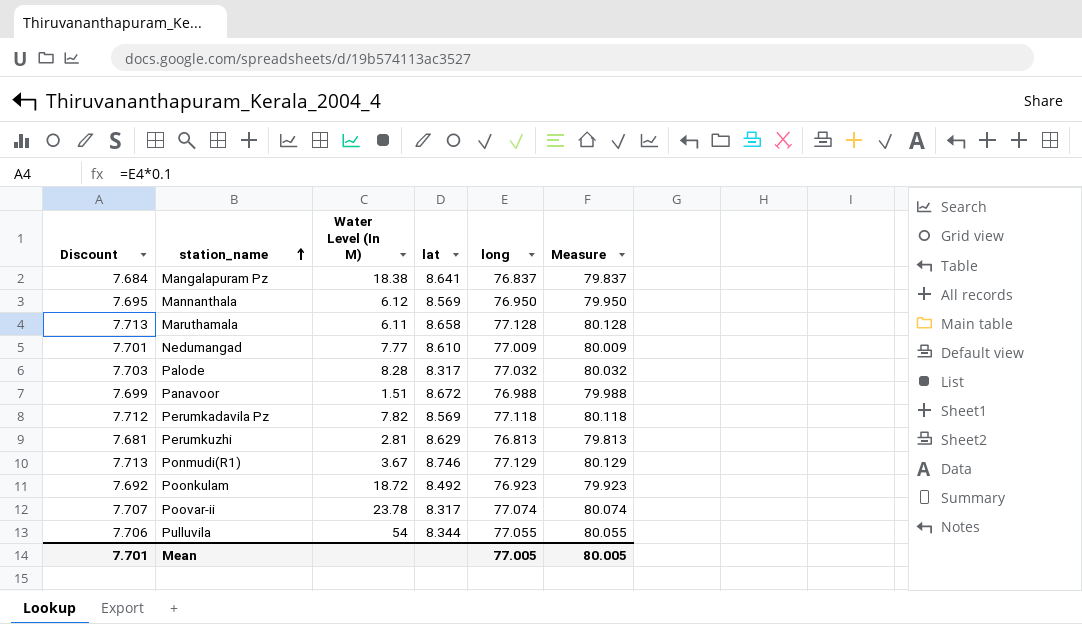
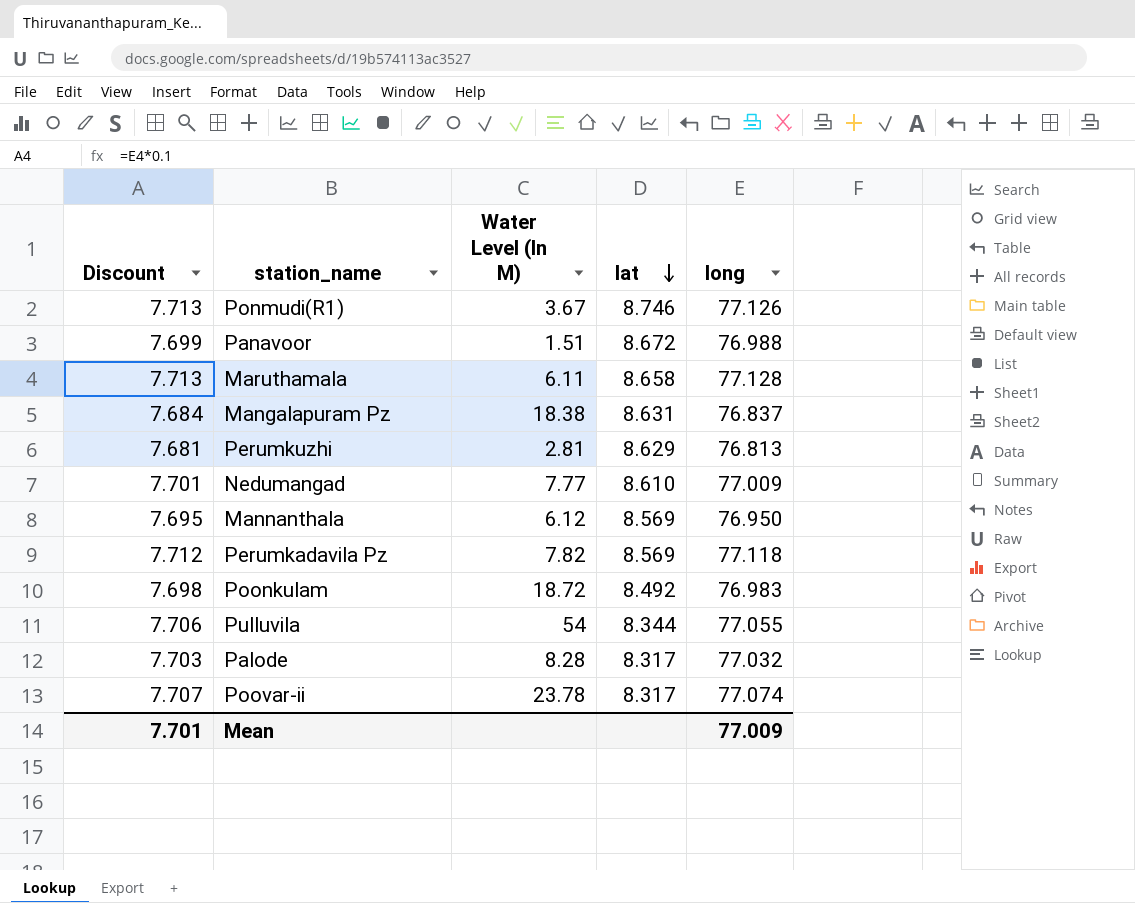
row order: station_name ascending -> lat descending
column Measure | formula: [long] + 3 -> none
Ponmudi(R1) | long: 77.129 -> 77.126
Mangalapuram Pz | lat: 8.641 -> 8.631
Poonkulam | Discount: 7.692 -> 7.698
Poonkulam | long: 76.923 -> 76.983
Mean | long: 77.005 -> 77.009

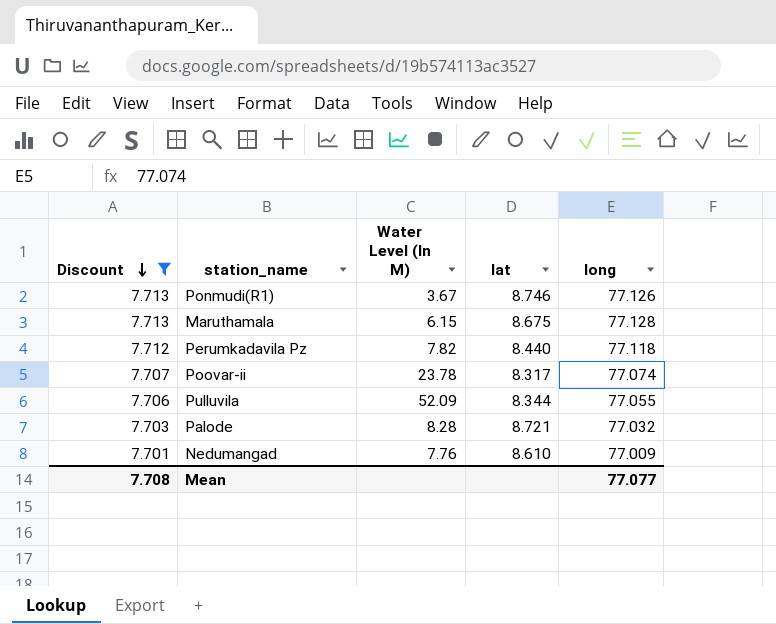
filter: none -> Discount >= 7.701
row order: lat descending -> Discount descending
Maruthamala | Water Level (In M): 6.11 -> 6.15
Maruthamala | lat: 8.658 -> 8.675
Perumkadavila Pz | lat: 8.569 -> 8.440
Pulluvila | Water Level (In M): 54 -> 52.09
Palode | lat: 8.317 -> 8.721
Nedumangad | Water Level (In M): 7.77 -> 7.76
Mean | Discount: 7.701 -> 7.708
Mean | long: 77.009 -> 77.077

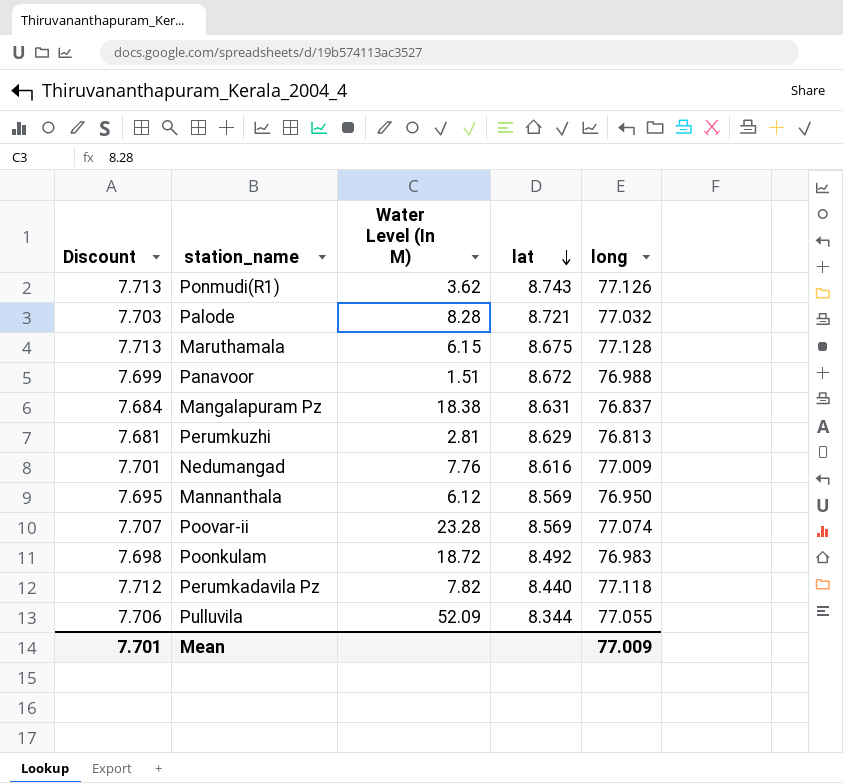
filter: Discount >= 7.701 -> none
row order: Discount descending -> lat descending
Ponmudi(R1) | Water Level (In M): 3.67 -> 3.62
Ponmudi(R1) | lat: 8.746 -> 8.743
Nedumangad | lat: 8.610 -> 8.616
Poovar-ii | Water Level (In M): 23.78 -> 23.28
Poovar-ii | lat: 8.317 -> 8.569
Mean | Discount: 7.708 -> 7.701
Mean | long: 77.077 -> 77.009

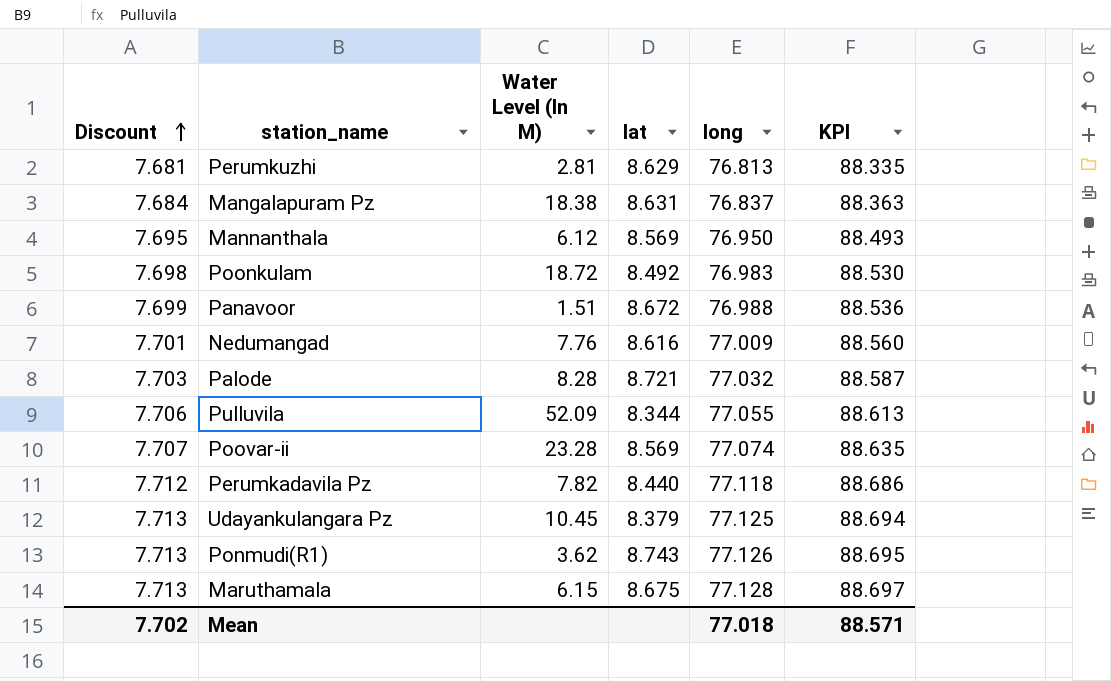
row order: lat descending -> Discount ascending
column KPI | formula: none -> [long] * 1.15
row Udayankulangara Pz: none -> 7.713 | 10.45 | 8.379 | 77.125 | 88.694
Mean | Discount: 7.701 -> 7.702
Mean | long: 77.009 -> 77.018

